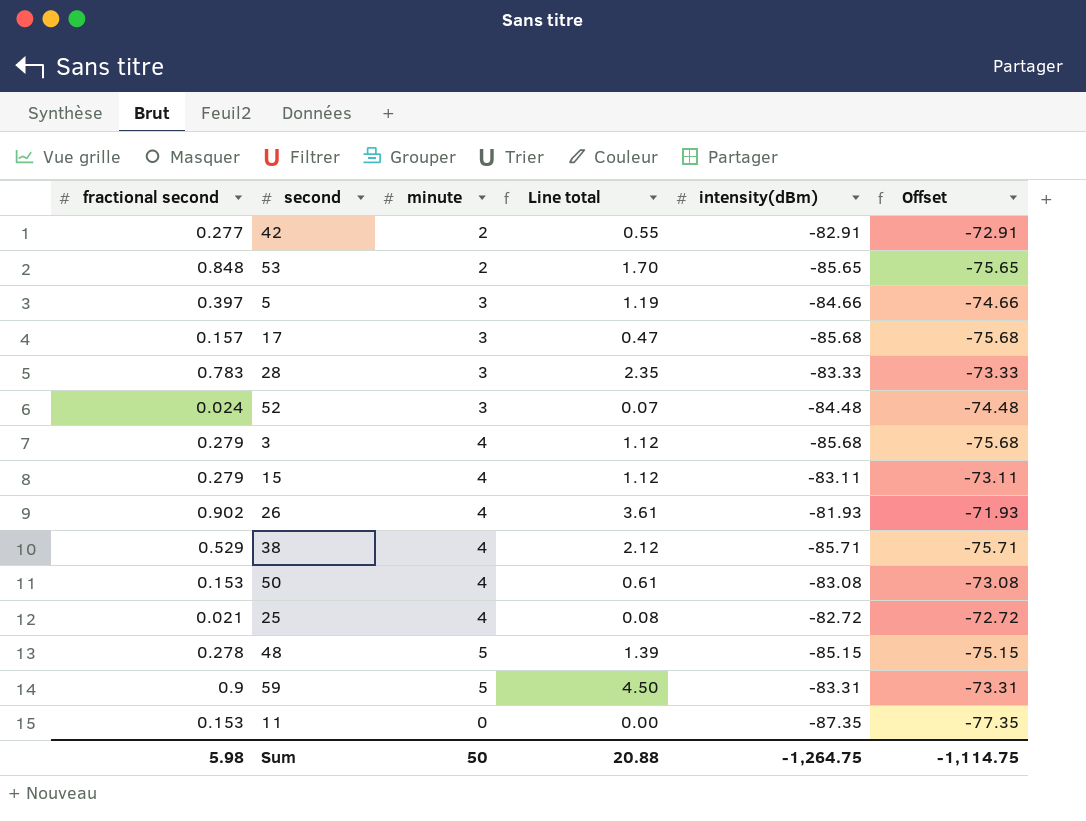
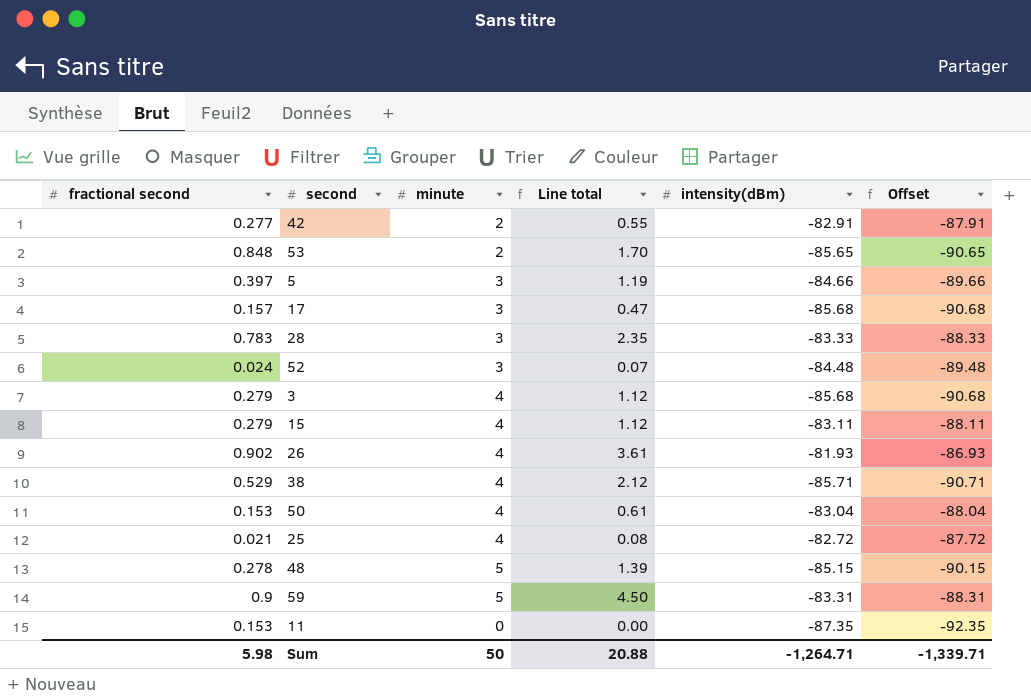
column Offset | formula: [intensity(dBm)] + 10 -> [intensity(dBm)] - 5
50 | intensity(dBm): -83.08 -> -83.04
Sum | intensity(dBm): -1,264.75 -> -1,264.71
Sum | Offset: -1,114.75 -> -1,339.71

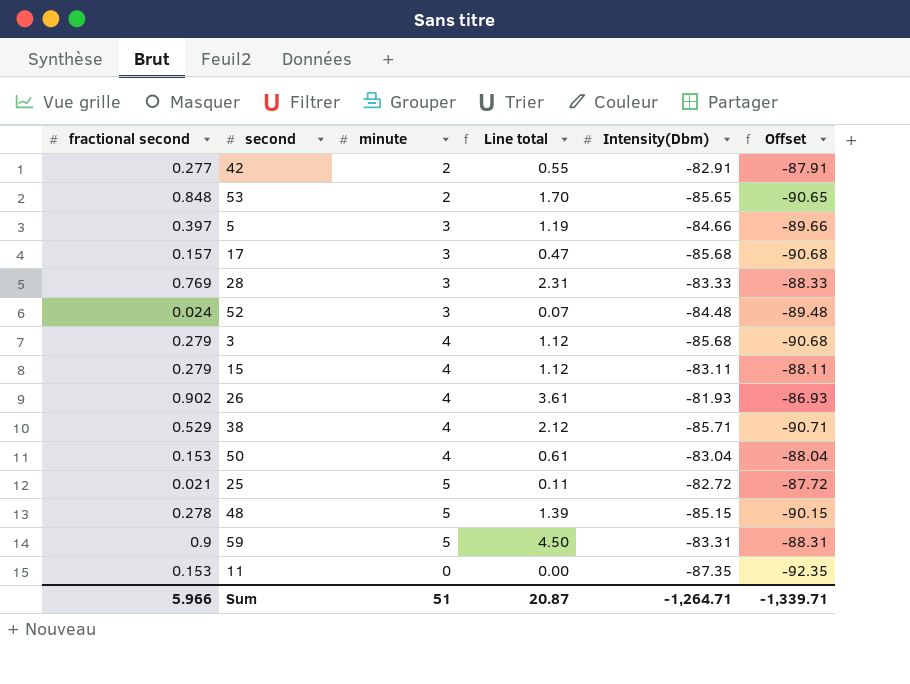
column name: intensity(dBm) -> Intensity(Dbm)
28 | fractional second: 0.783 -> 0.769
28 | Line total: 2.35 -> 2.31
25 | minute: 4 -> 5
25 | Line total: 0.08 -> 0.11
Sum | fractional second: 5.98 -> 5.966
Sum | minute: 50 -> 51
Sum | Line total: 20.88 -> 20.87

